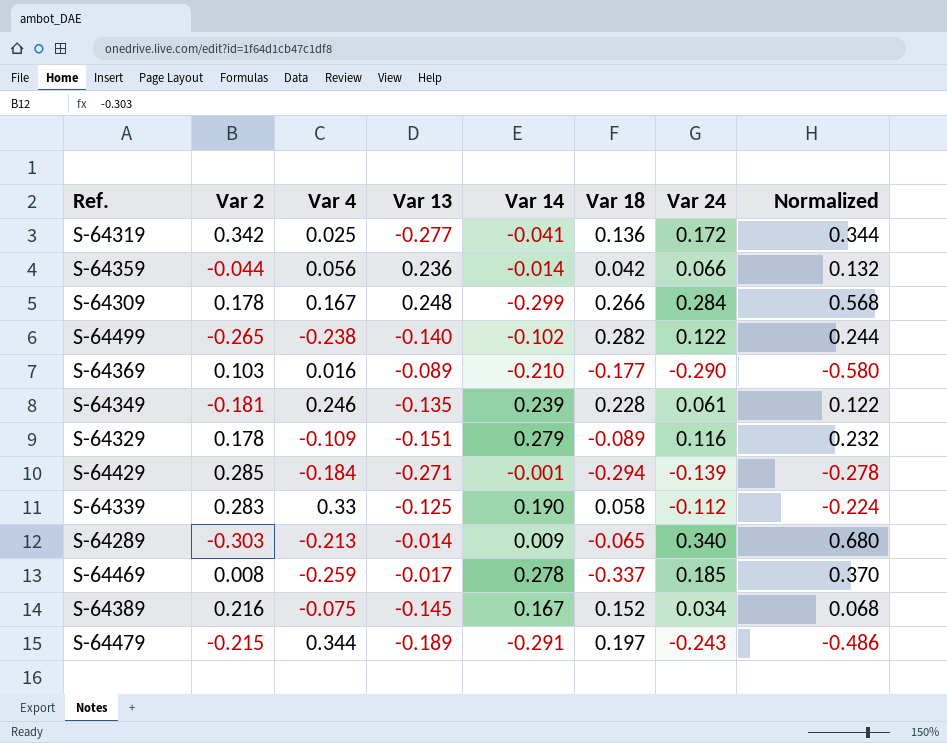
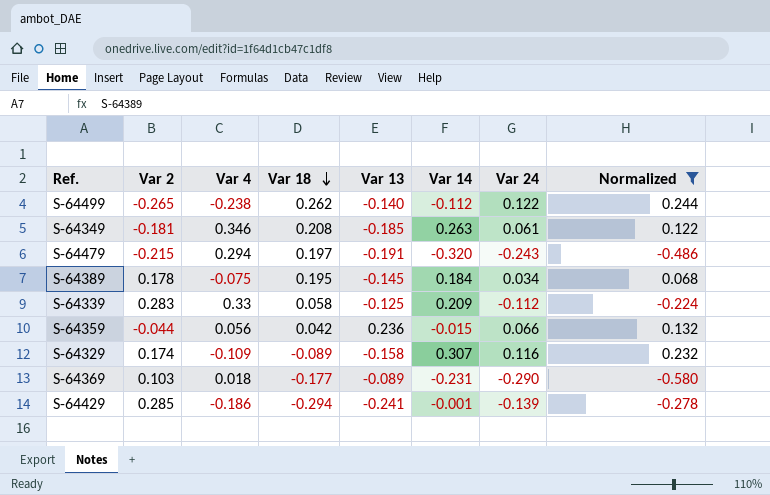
filter: none -> Normalized <= 0.244
row order: none -> Var 18 descending
column Var 18 | position: 6 -> 4
S-64499 | Var 18: 0.282 -> 0.262
S-64499 | Var 14: -0.102 -> -0.112
S-64349 | Var 4: 0.246 -> 0.346
S-64349 | Var 18: 0.228 -> 0.208
S-64349 | Var 13: -0.135 -> -0.185
S-64349 | Var 14: 0.239 -> 0.263
S-64479 | Var 4: 0.344 -> 0.294
S-64479 | Var 13: -0.189 -> -0.191
S-64479 | Var 14: -0.291 -> -0.320
S-64389 | Var 2: 0.216 -> 0.178
S-64389 | Var 18: 0.152 -> 0.195
S-64389 | Var 14: 0.167 -> 0.184
S-64339 | Var 14: 0.190 -> 0.209
S-64359 | Var 14: -0.014 -> -0.015
S-64329 | Var 2: 0.178 -> 0.174
S-64329 | Var 13: -0.151 -> -0.158
S-64329 | Var 14: 0.279 -> 0.307
S-64369 | Var 4: 0.016 -> 0.018
S-64369 | Var 14: -0.210 -> -0.231
S-64429 | Var 4: -0.184 -> -0.186
S-64429 | Var 13: -0.271 -> -0.241

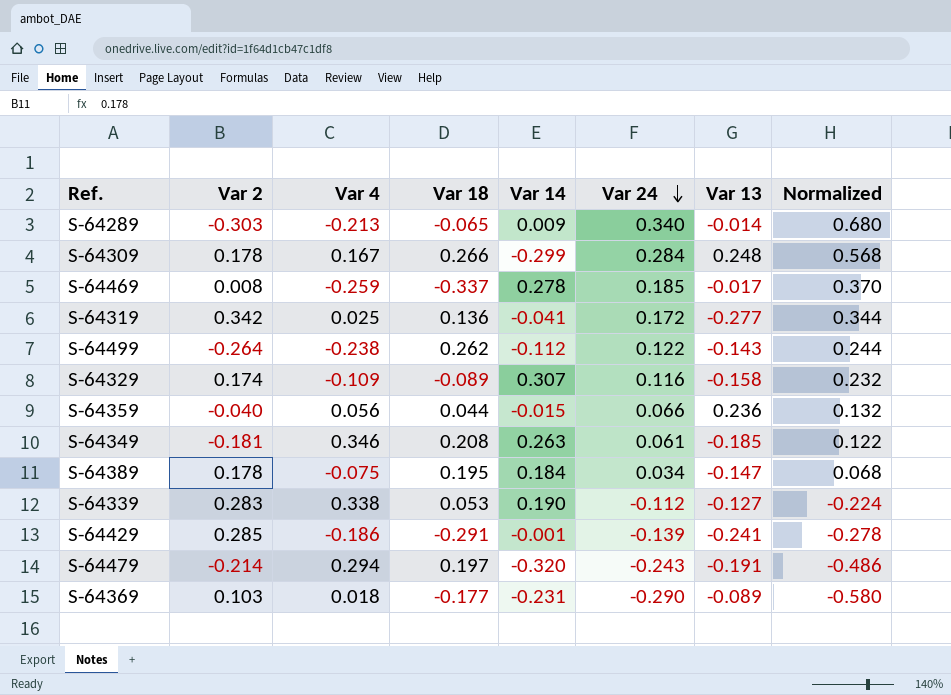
filter: Normalized <= 0.244 -> none
row order: Var 18 descending -> Var 24 descending
column Var 13 | position: 5 -> 7
S-64499 | Var 2: -0.265 -> -0.264
S-64499 | Var 13: -0.140 -> -0.143
S-64359 | Var 2: -0.044 -> -0.040
S-64359 | Var 18: 0.042 -> 0.044
S-64389 | Var 13: -0.145 -> -0.147
S-64339 | Var 4: 0.33 -> 0.338
S-64339 | Var 18: 0.058 -> 0.053
S-64339 | Var 14: 0.209 -> 0.190
S-64339 | Var 13: -0.125 -> -0.127
S-64429 | Var 18: -0.294 -> -0.291
S-64479 | Var 2: -0.215 -> -0.214

